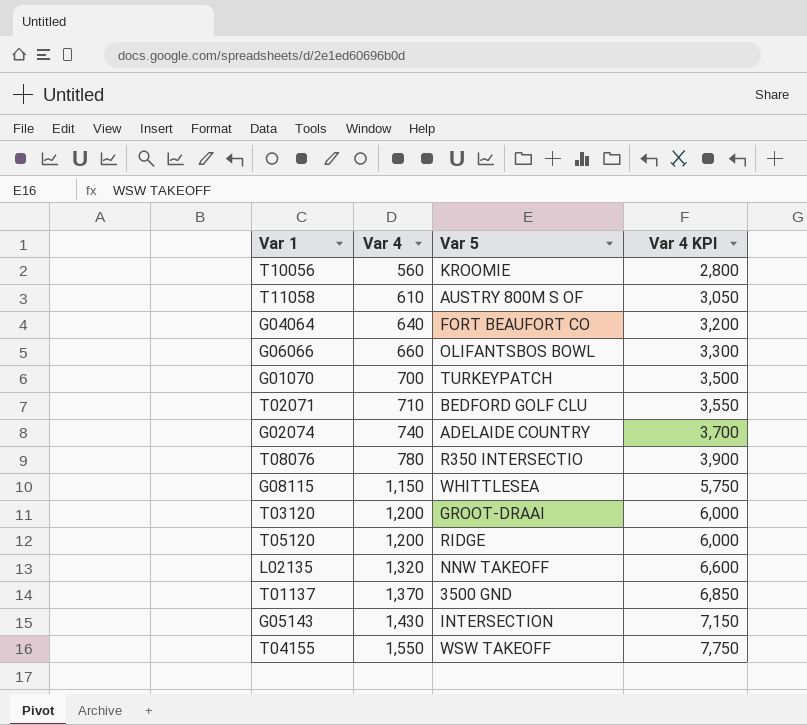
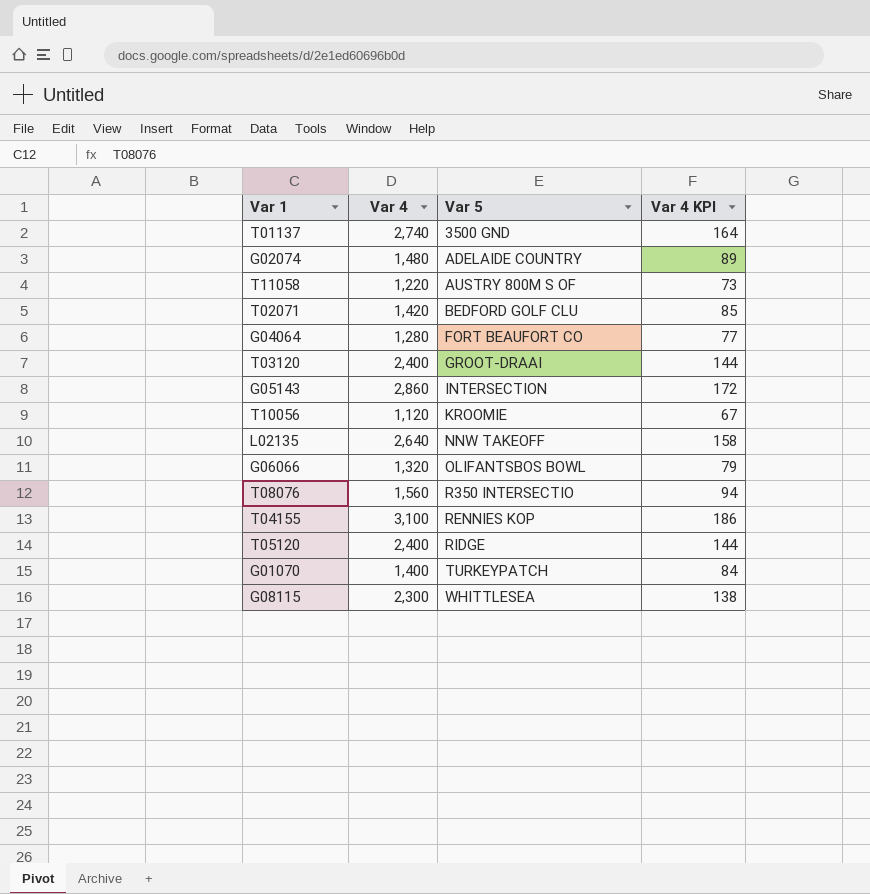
row order: Var 4 ascending -> Var 5 ascending
column Var 4 KPI | formula: [Var 4] * 5 -> [Var 4] * 0.06
T01137 | Var 4: 1,370 -> 2,740
G02074 | Var 4: 740 -> 1,480
T11058 | Var 4: 610 -> 1,220
T02071 | Var 4: 710 -> 1,420
G04064 | Var 4: 640 -> 1,280
T03120 | Var 4: 1,200 -> 2,400
G05143 | Var 4: 1,430 -> 2,860
T10056 | Var 4: 560 -> 1,120
L02135 | Var 4: 1,320 -> 2,640
G06066 | Var 4: 660 -> 1,320
T08076 | Var 4: 780 -> 1,560
T04155 | Var 4: 1,550 -> 3,100
T04155 | Var 5: WSW TAKEOFF -> RENNIES KOP
T05120 | Var 4: 1,200 -> 2,400
G01070 | Var 4: 700 -> 1,400
G08115 | Var 4: 1,150 -> 2,300

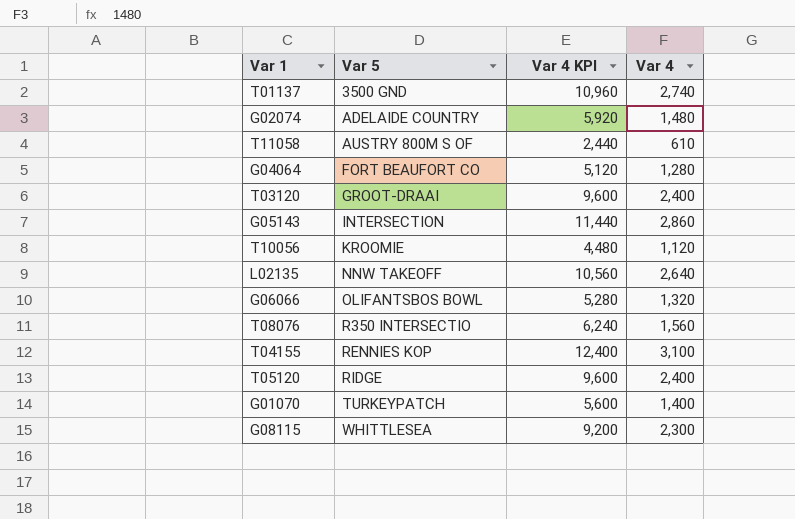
column Var 4 KPI | formula: [Var 4] * 0.06 -> [Var 4] * 4
column Var 4 | position: 2 -> 4
row T02071: 1,420 | BEDFORD GOLF CLU | 85 -> none
T11058 | Var 4: 1,220 -> 610

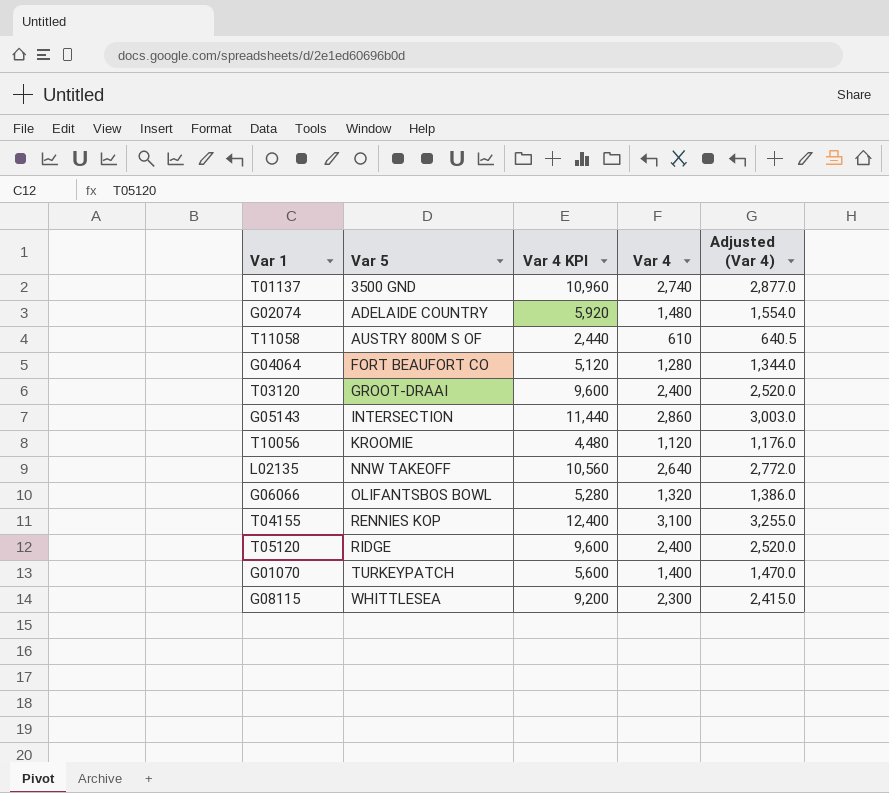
column Adjusted (Var 4) | formula: none -> [Var 4] * 1.05
row T08076: R350 INTERSECTIO | 6,240 | 1,560 -> none

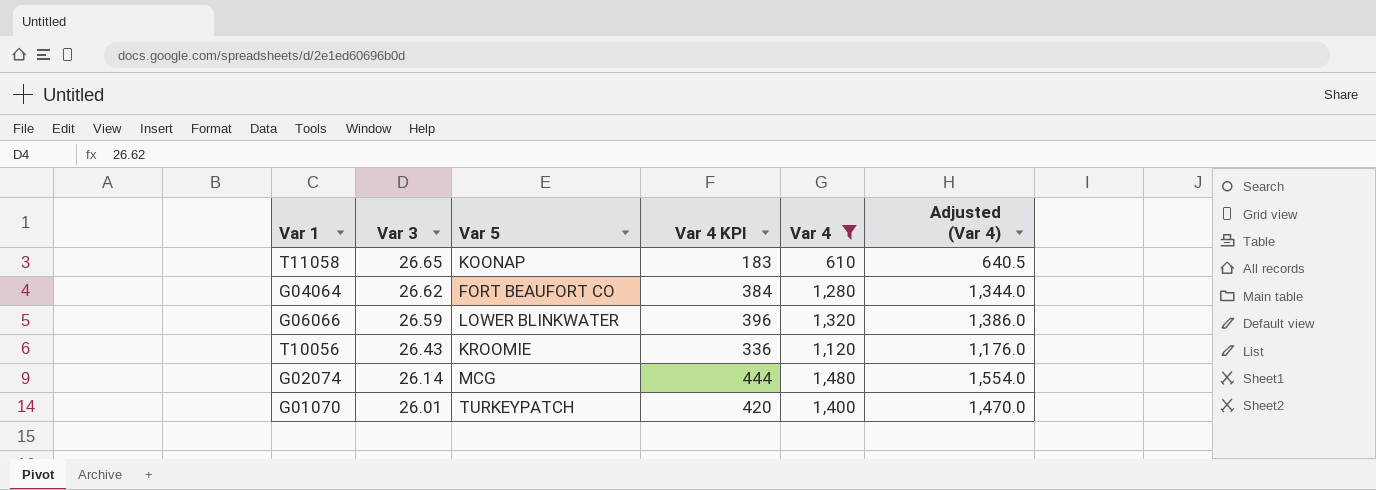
filter: none -> Var 4 <= 1,480
row order: Var 5 ascending -> Var 3 descending
column Var 3 | position: none -> 2
column Var 4 KPI | formula: [Var 4] * 4 -> [Var 4] * 0.3
T11058 | Var 5: AUSTRY 800M S OF -> KOONAP
G06066 | Var 5: OLIFANTSBOS BOWL -> LOWER BLINKWATER
G02074 | Var 5: ADELAIDE COUNTRY -> MCG

